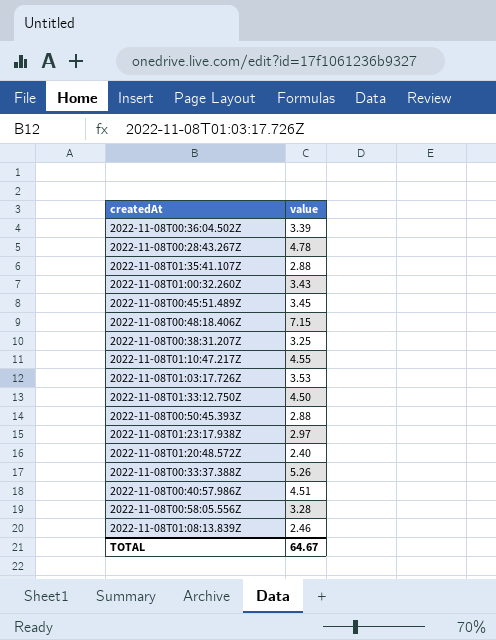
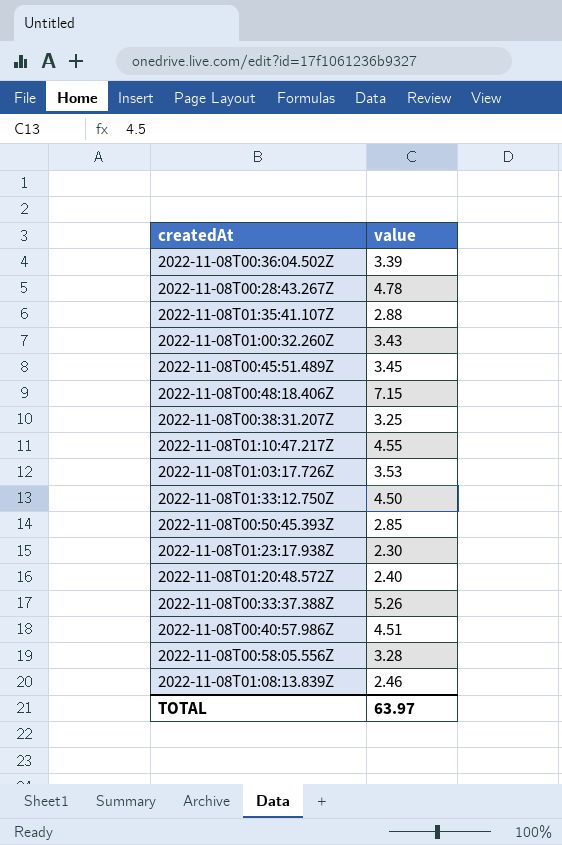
2022-11-08T00:50:45.393Z | value: 2.88 -> 2.85
2022-11-08T01:23:17.938Z | value: 2.97 -> 2.30
TOTAL | value: 64.67 -> 63.97

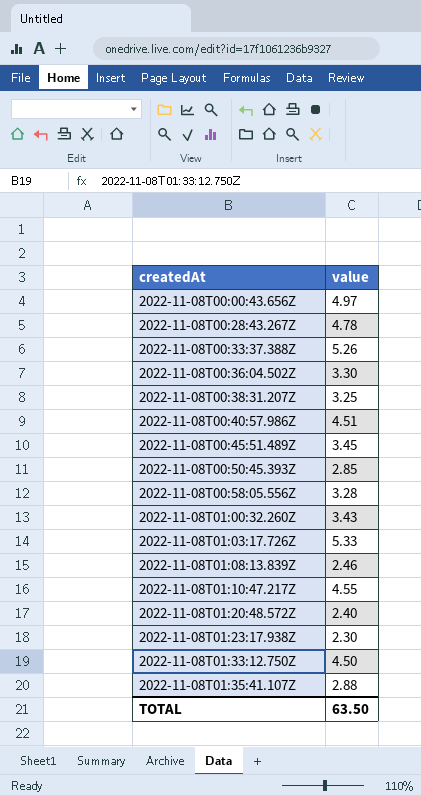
row order: none -> createdAt ascending
row 2022-11-08T00:48:18.406Z: 7.15 -> none
row 2022-11-08T00:00:43.656Z: none -> 4.97
2022-11-08T00:36:04.502Z | value: 3.39 -> 3.30
2022-11-08T01:03:17.726Z | value: 3.53 -> 5.33
TOTAL | value: 63.97 -> 63.50

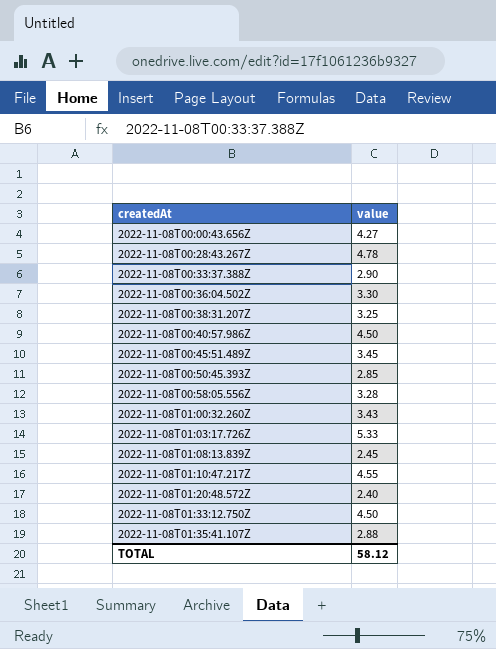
row 2022-11-08T01:23:17.938Z: 2.30 -> none
2022-11-08T00:00:43.656Z | value: 4.97 -> 4.27
2022-11-08T00:33:37.388Z | value: 5.26 -> 2.90
2022-11-08T00:40:57.986Z | value: 4.51 -> 4.50
2022-11-08T01:08:13.839Z | value: 2.46 -> 2.45
TOTAL | value: 63.50 -> 58.12

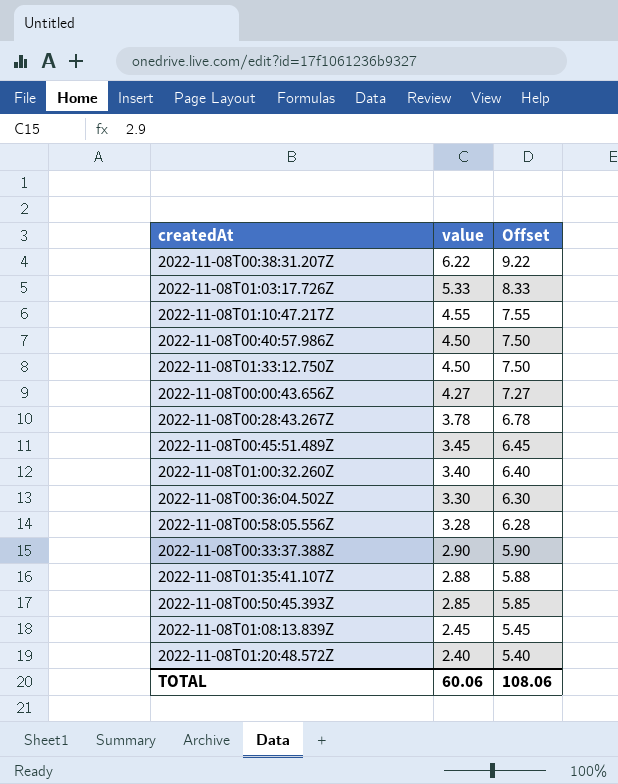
row order: createdAt ascending -> value descending
column Offset | formula: none -> [value] + 3
2022-11-08T00:38:31.207Z | value: 3.25 -> 6.22
2022-11-08T00:28:43.267Z | value: 4.78 -> 3.78
2022-11-08T01:00:32.260Z | value: 3.43 -> 3.40
TOTAL | value: 58.12 -> 60.06

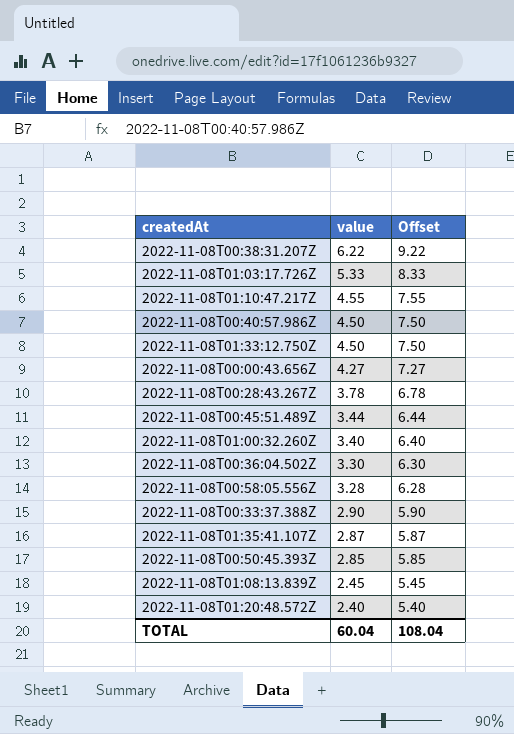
2022-11-08T00:45:51.489Z | value: 3.45 -> 3.44
2022-11-08T00:45:51.489Z | Offset: 6.45 -> 6.44
2022-11-08T01:35:41.107Z | value: 2.88 -> 2.87
2022-11-08T01:35:41.107Z | Offset: 5.88 -> 5.87
TOTAL | value: 60.06 -> 60.04
TOTAL | Offset: 108.06 -> 108.04

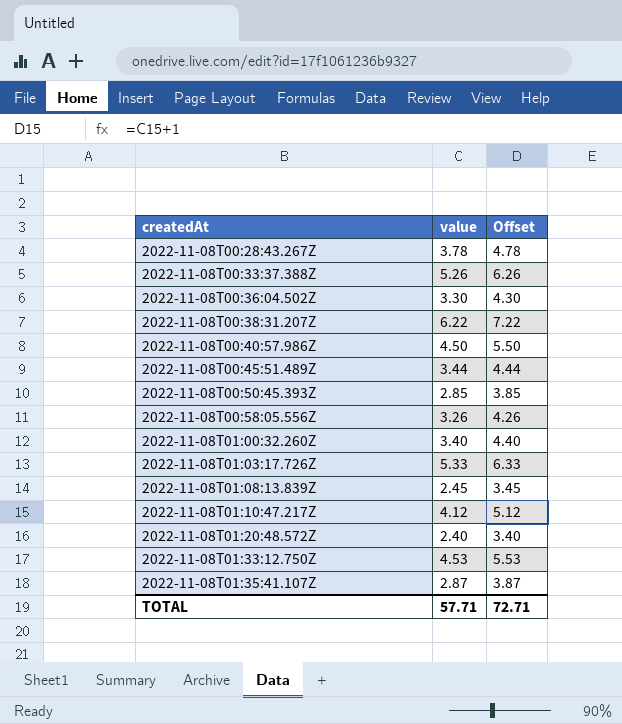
row order: value descending -> createdAt ascending
column Offset | formula: [value] + 3 -> [value] + 1
row 2022-11-08T00:00:43.656Z: 4.27 | 7.27 -> none
2022-11-08T00:33:37.388Z | value: 2.90 -> 5.26
2022-11-08T00:58:05.556Z | value: 3.28 -> 3.26
2022-11-08T01:10:47.217Z | value: 4.55 -> 4.12
2022-11-08T01:33:12.750Z | value: 4.50 -> 4.53
TOTAL | value: 60.04 -> 57.71
TOTAL | Offset: 108.04 -> 72.71

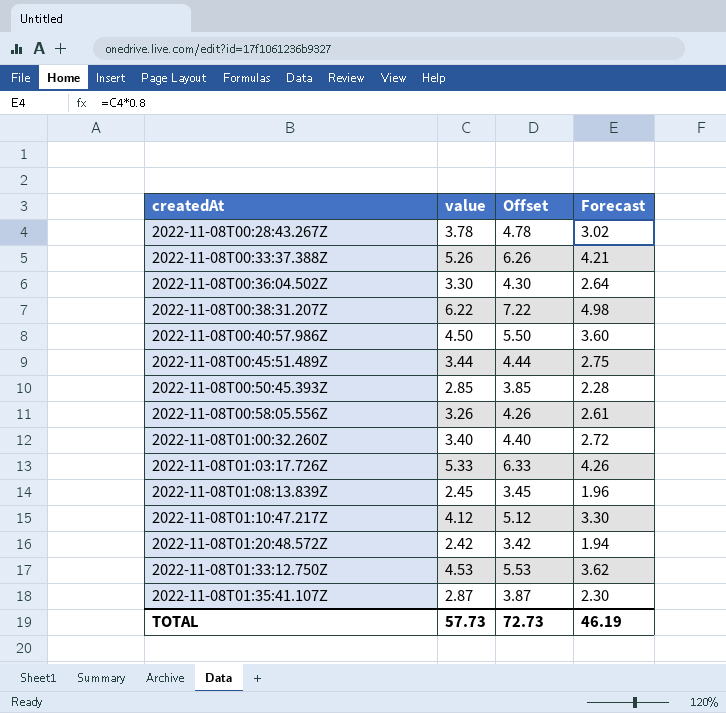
column Forecast | formula: none -> [value] * 0.8
2022-11-08T01:20:48.572Z | value: 2.40 -> 2.42
2022-11-08T01:20:48.572Z | Offset: 3.40 -> 3.42
TOTAL | value: 57.71 -> 57.73
TOTAL | Offset: 72.71 -> 72.73

